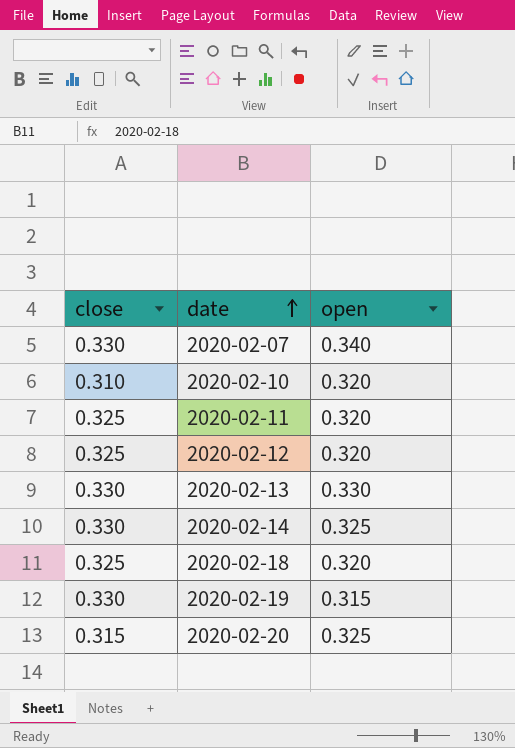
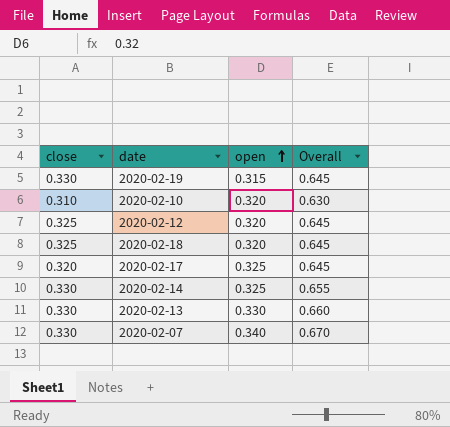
row order: date ascending -> open ascending
column Overall | formula: none -> [close] + [open]
row 2020-02-11: 0.325 | 0.320 -> none
row 2020-02-20: 0.315 | 0.325 -> none
row 2020-02-17: none -> 0.320 | 0.325 | 0.645

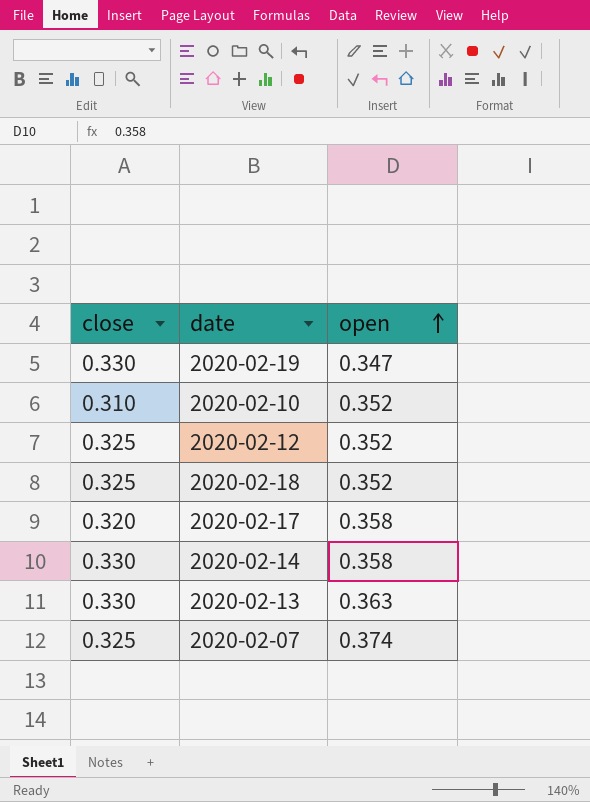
column Overall | formula: [close] + [open] -> none
2020-02-19 | open: 0.315 -> 0.347
2020-02-10 | open: 0.320 -> 0.352
2020-02-12 | open: 0.320 -> 0.352
2020-02-18 | open: 0.320 -> 0.352
2020-02-17 | open: 0.325 -> 0.358
2020-02-14 | open: 0.325 -> 0.358
2020-02-13 | open: 0.330 -> 0.363
2020-02-07 | close: 0.330 -> 0.325
2020-02-07 | open: 0.340 -> 0.374

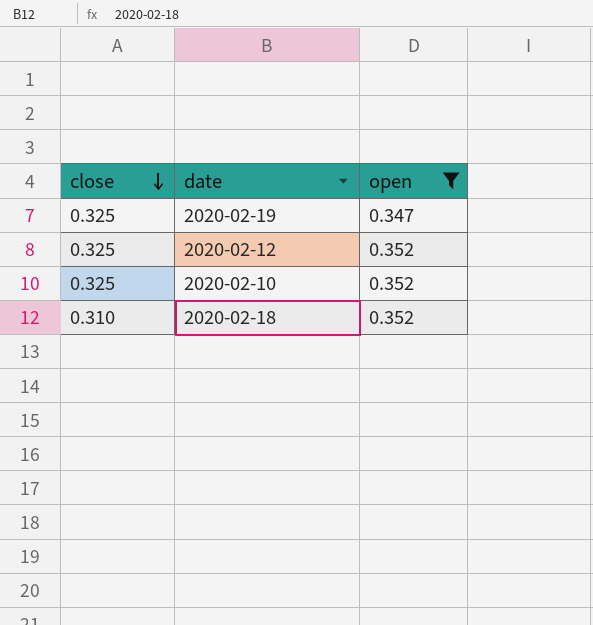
filter: none -> open <= 0.352
row order: open ascending -> close descending
2020-02-19 | close: 0.330 -> 0.325
2020-02-10 | close: 0.310 -> 0.325
2020-02-18 | close: 0.325 -> 0.310

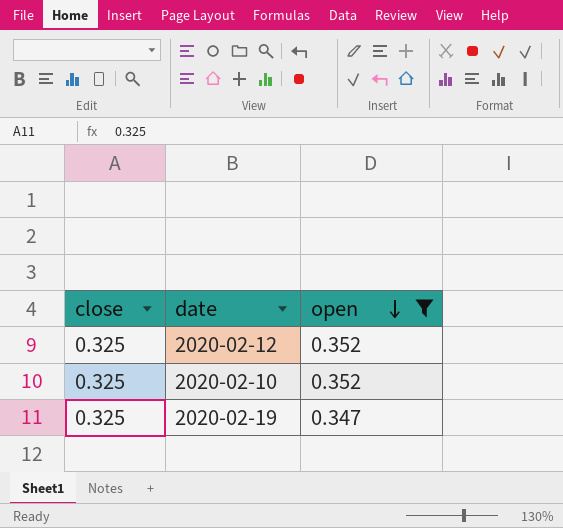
row order: close descending -> open descending
row 2020-02-18: 0.310 | 0.352 -> none

